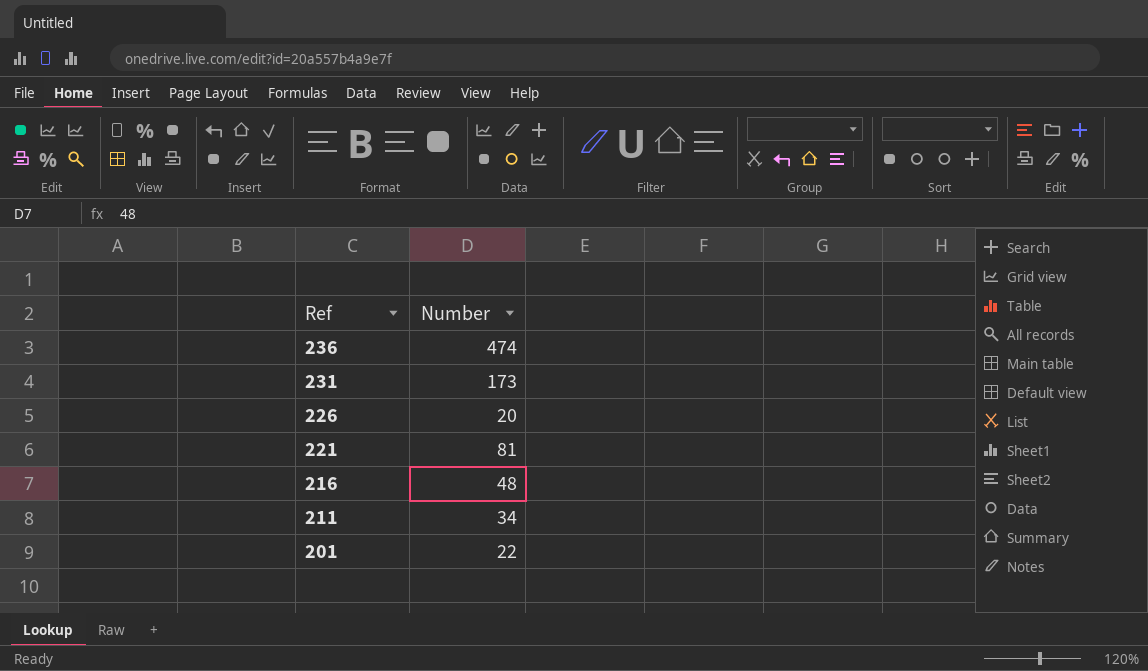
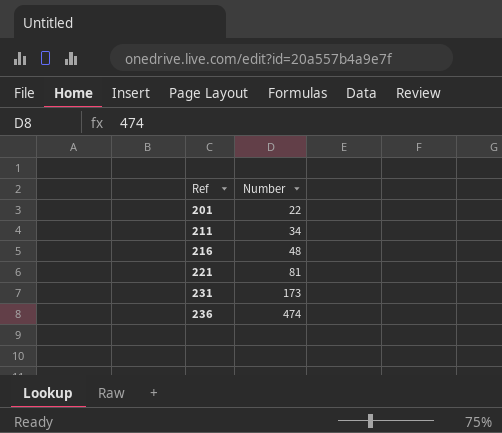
row order: Ref descending -> Ref ascending
row 226: 20 -> none

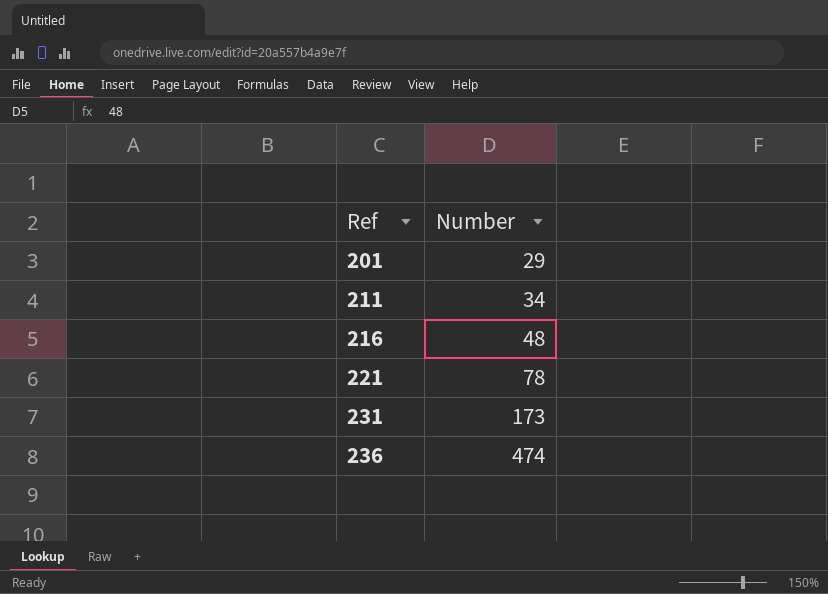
201 | Number: 22 -> 29
221 | Number: 81 -> 78

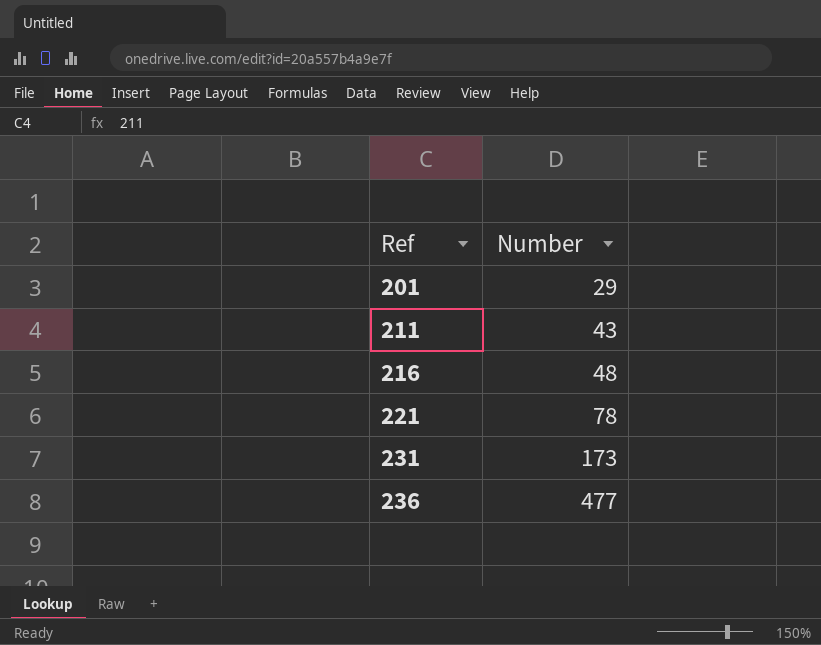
211 | Number: 34 -> 43
236 | Number: 474 -> 477

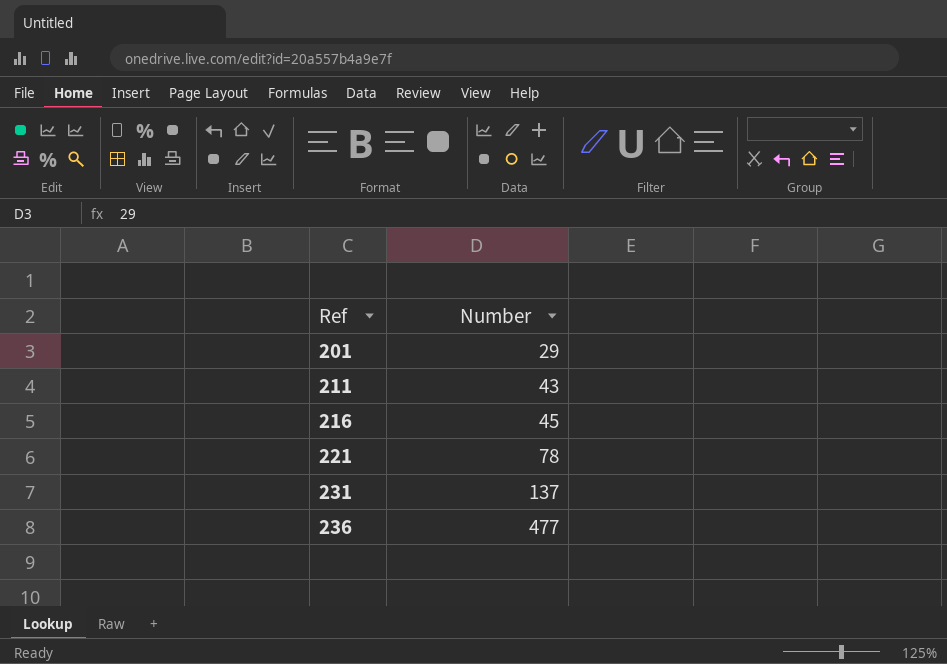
216 | Number: 48 -> 45
231 | Number: 173 -> 137

